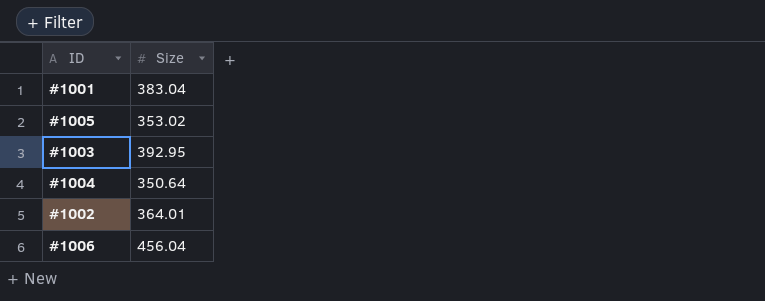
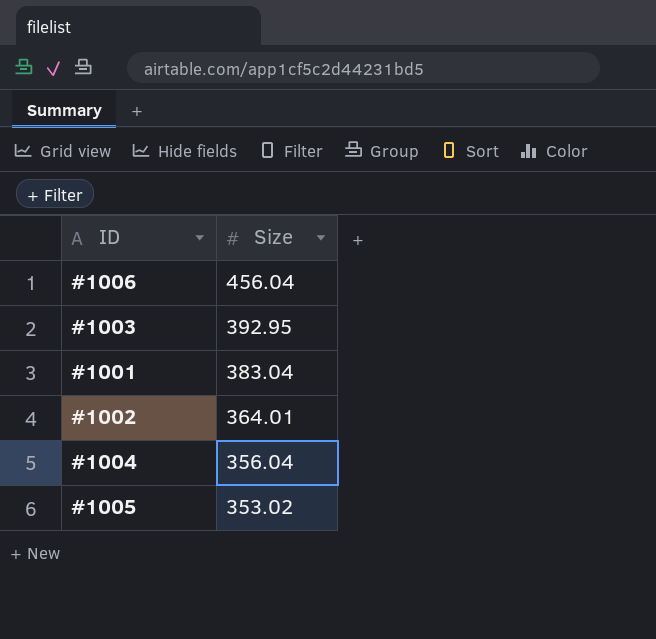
row order: none -> Size descending
#1004 | Size: 350.64 -> 356.04

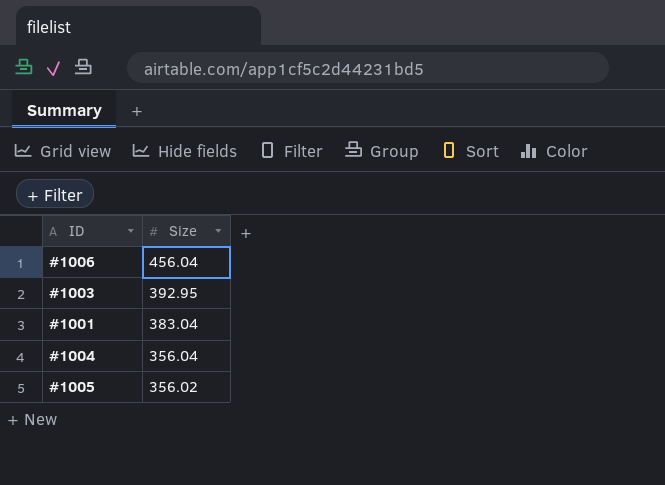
row #1002: 364.01 -> none
#1005 | Size: 353.02 -> 356.02

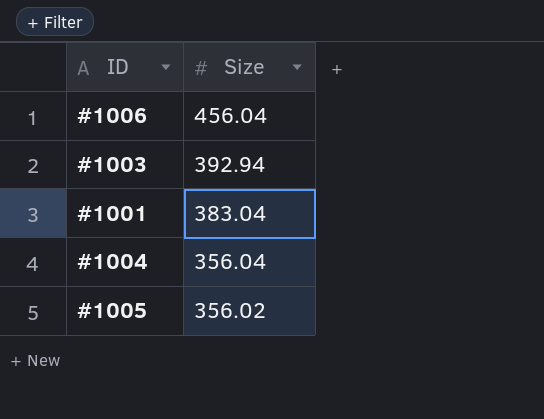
#1003 | Size: 392.95 -> 392.94

